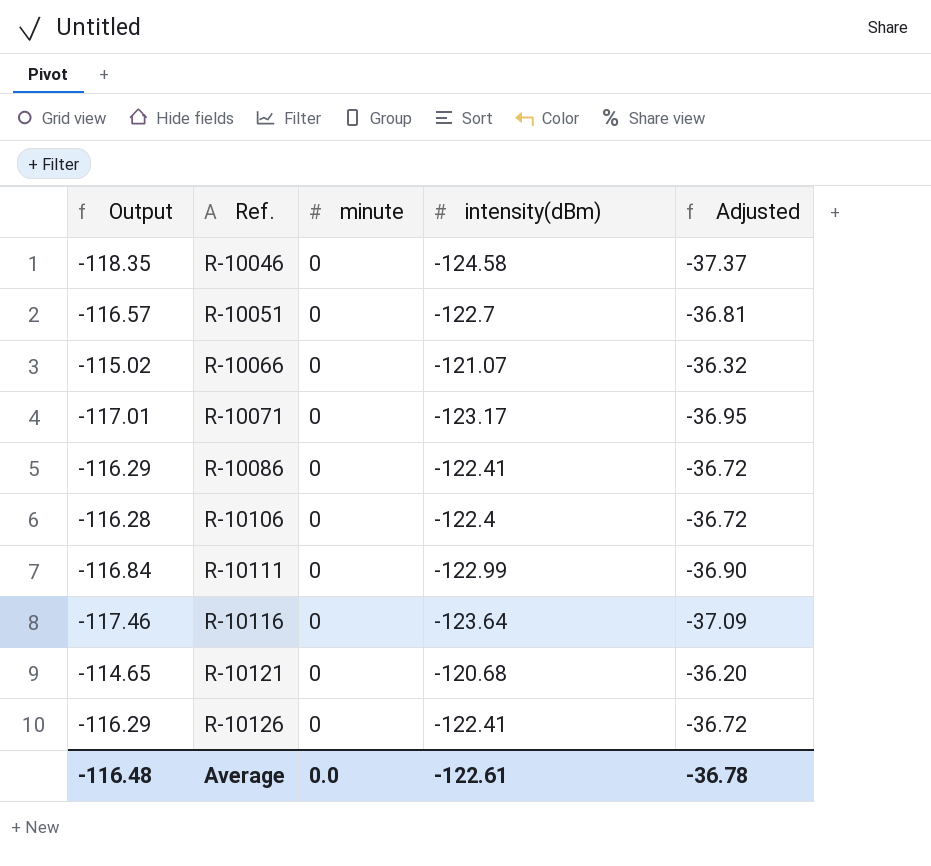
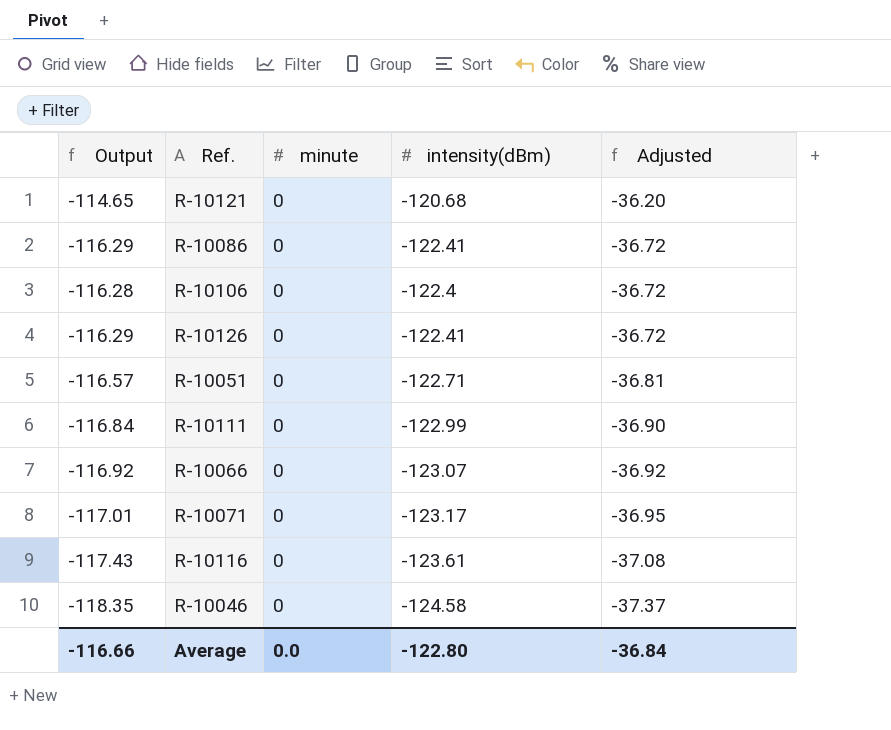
row order: Ref. ascending -> Adjusted descending
R-10051 | intensity(dBm): -122.7 -> -122.71
R-10066 | Output: -115.02 -> -116.92
R-10066 | intensity(dBm): -121.07 -> -123.07
R-10066 | Adjusted: -36.32 -> -36.92
R-10116 | Output: -117.46 -> -117.43
R-10116 | intensity(dBm): -123.64 -> -123.61
R-10116 | Adjusted: -37.09 -> -37.08
Average | Output: -116.48 -> -116.66
Average | intensity(dBm): -122.61 -> -122.80
Average | Adjusted: -36.78 -> -36.84

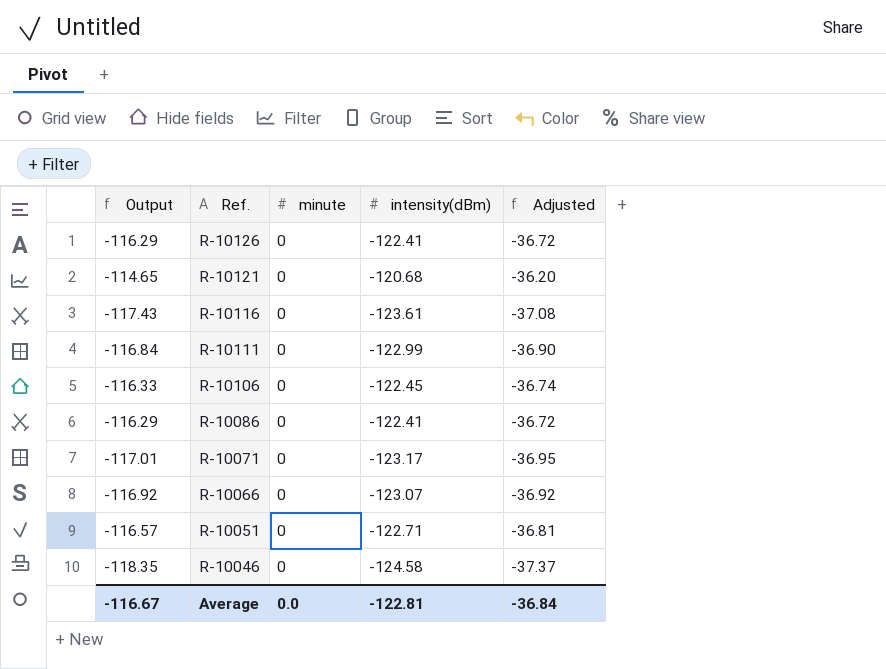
row order: Adjusted descending -> Ref. descending
R-10106 | Output: -116.28 -> -116.33
R-10106 | intensity(dBm): -122.4 -> -122.45
R-10106 | Adjusted: -36.72 -> -36.74
Average | Output: -116.66 -> -116.67
Average | intensity(dBm): -122.80 -> -122.81

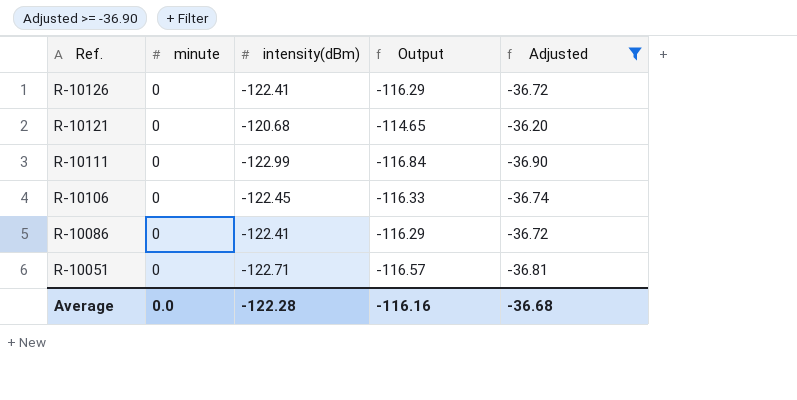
filter: none -> Adjusted >= -36.90
column Output | position: 1 -> 4
Average | intensity(dBm): -122.81 -> -122.28
Average | Output: -116.67 -> -116.16
Average | Adjusted: -36.84 -> -36.68

